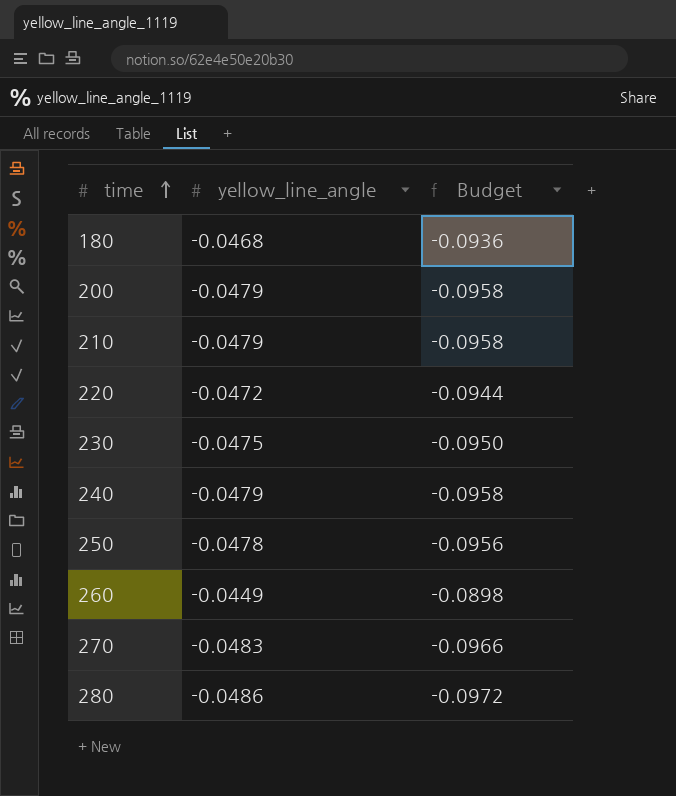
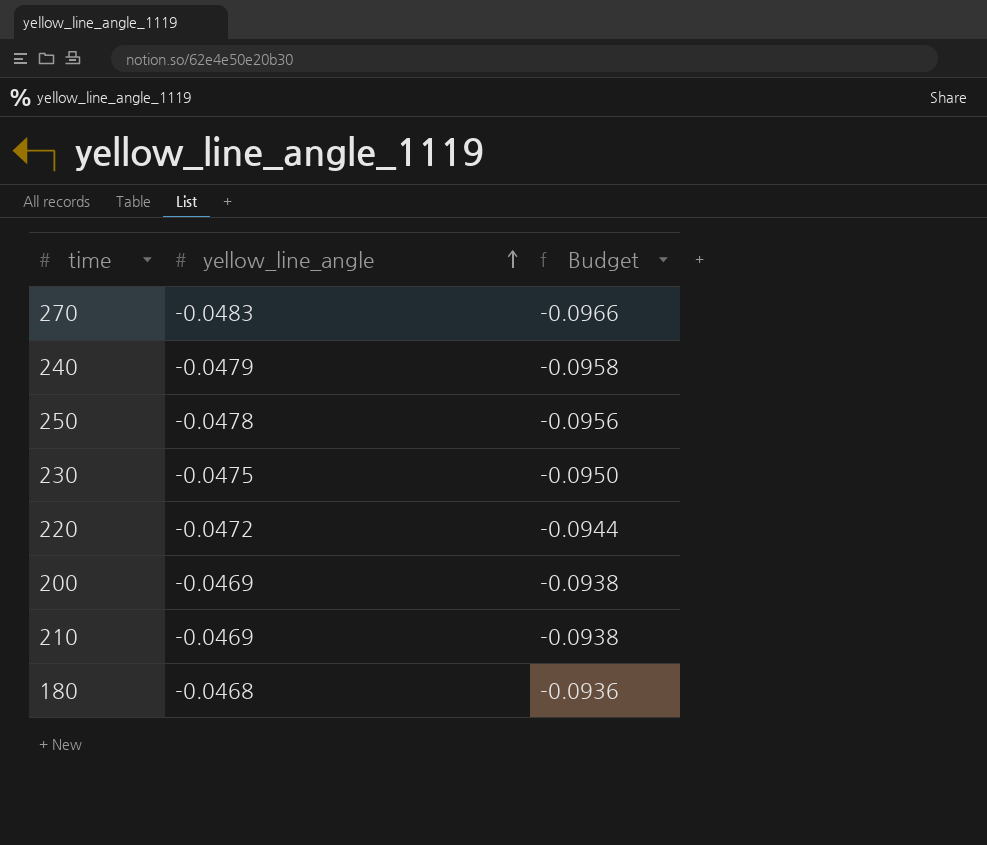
row order: time ascending -> yellow_line_angle ascending
row 260: -0.0449 | -0.0898 -> none
row 280: -0.0486 | -0.0972 -> none
200 | yellow_line_angle: -0.0479 -> -0.0469
200 | Budget: -0.0958 -> -0.0938
210 | yellow_line_angle: -0.0479 -> -0.0469
210 | Budget: -0.0958 -> -0.0938

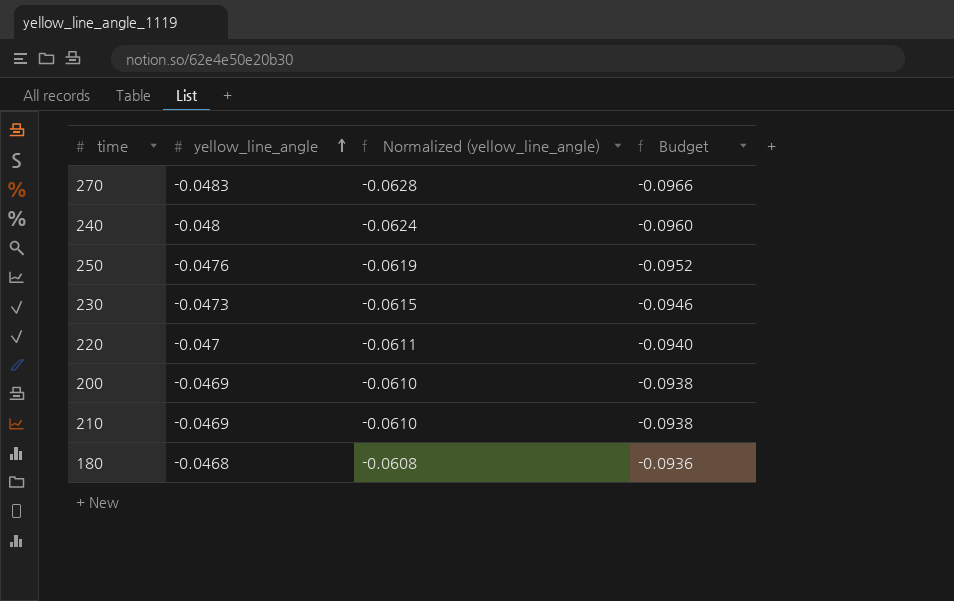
column Normalized (yellow_line_angle) | formula: none -> [yellow_line_angle] * 1.3
240 | yellow_line_angle: -0.0479 -> -0.048
240 | Budget: -0.0958 -> -0.0960
250 | yellow_line_angle: -0.0478 -> -0.0476
250 | Budget: -0.0956 -> -0.0952
230 | yellow_line_angle: -0.0475 -> -0.0473
230 | Budget: -0.0950 -> -0.0946
220 | yellow_line_angle: -0.0472 -> -0.047
220 | Budget: -0.0944 -> -0.0940

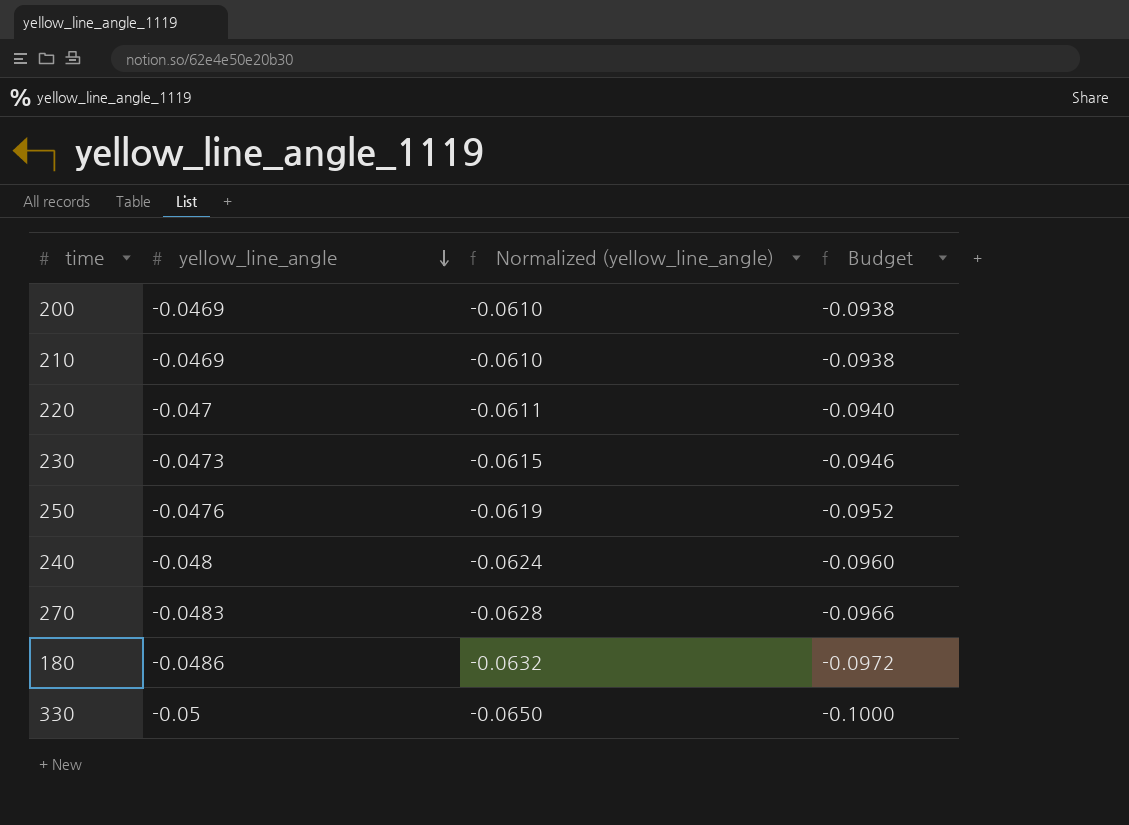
row order: yellow_line_angle ascending -> yellow_line_angle descending
180 | yellow_line_angle: -0.0468 -> -0.0486
180 | Normalized (yellow_line_angle): -0.0608 -> -0.0632
180 | Budget: -0.0936 -> -0.0972
row 330: none -> -0.05 | -0.0650 | -0.1000

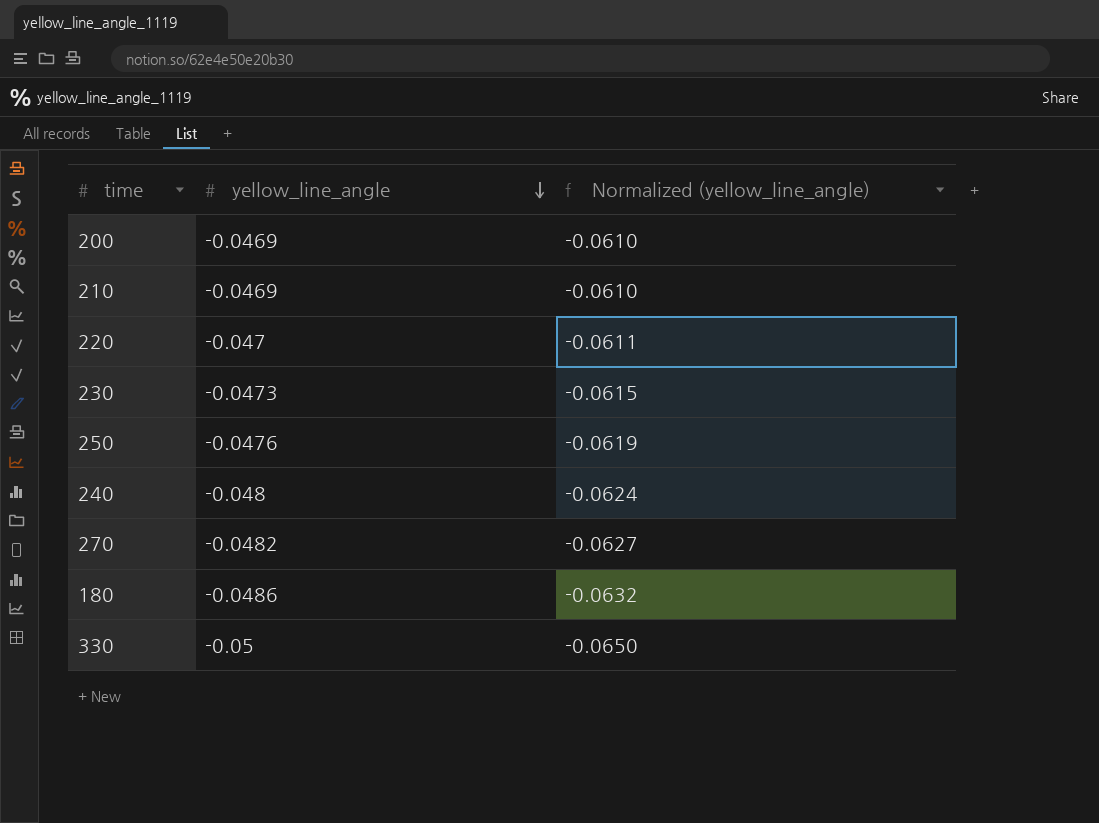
column Budget | formula: [yellow_line_angle] * 2 -> none
270 | yellow_line_angle: -0.0483 -> -0.0482
270 | Normalized (yellow_line_angle): -0.0628 -> -0.0627

